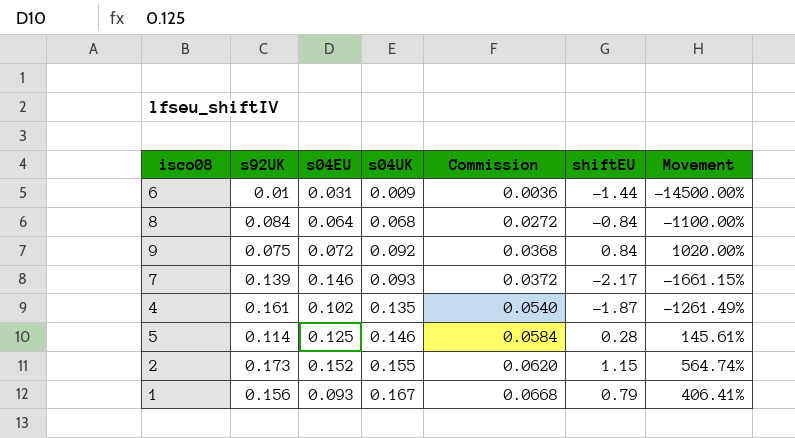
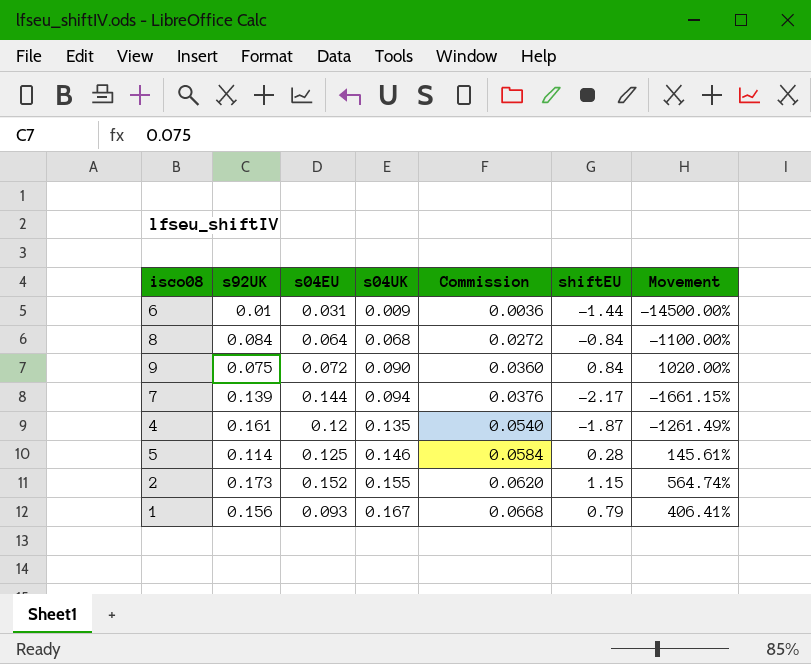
9 | s04UK: 0.092 -> 0.090
9 | Commission: 0.0368 -> 0.0360
7 | s04EU: 0.146 -> 0.144
7 | s04UK: 0.093 -> 0.094
7 | Commission: 0.0372 -> 0.0376
4 | s04EU: 0.102 -> 0.12

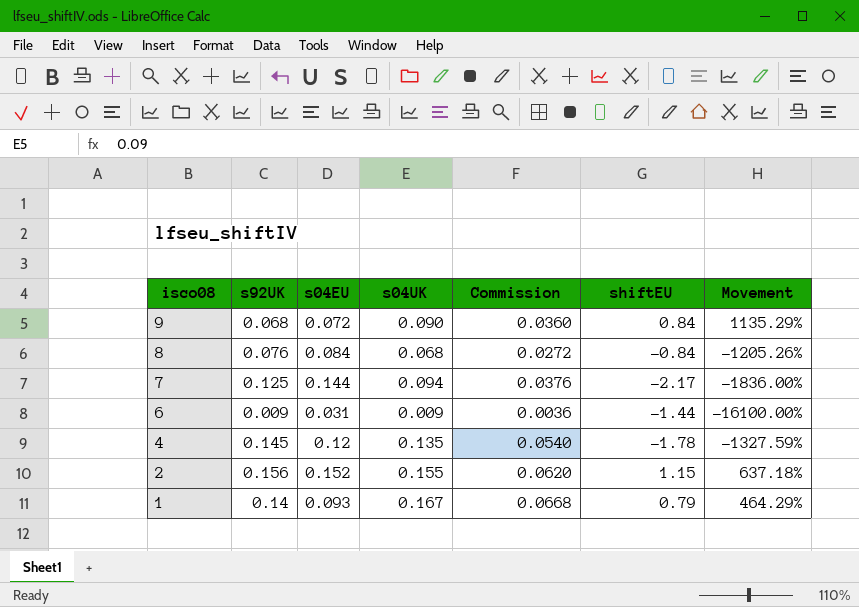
row order: s04UK ascending -> isco08 descending
row 5: 0.114 | 0.125 | 0.146 | 0.0584 | 0.28 | 145.61% -> none
9 | s92UK: 0.075 -> 0.068
9 | Movement: 1020.00% -> 1135.29%
8 | s92UK: 0.084 -> 0.076
8 | s04EU: 0.064 -> 0.084
8 | Movement: -1100.00% -> -1205.26%
7 | s92UK: 0.139 -> 0.125
7 | Movement: -1661.15% -> -1836.00%
6 | s92UK: 0.01 -> 0.009
6 | Movement: -14500.00% -> -16100.00%
4 | s92UK: 0.161 -> 0.145
4 | shiftEU: -1.87 -> -1.78
4 | Movement: -1261.49% -> -1327.59%
2 | s92UK: 0.173 -> 0.156
2 | Movement: 564.74% -> 637.18%
1 | s92UK: 0.156 -> 0.14
1 | Movement: 406.41% -> 464.29%

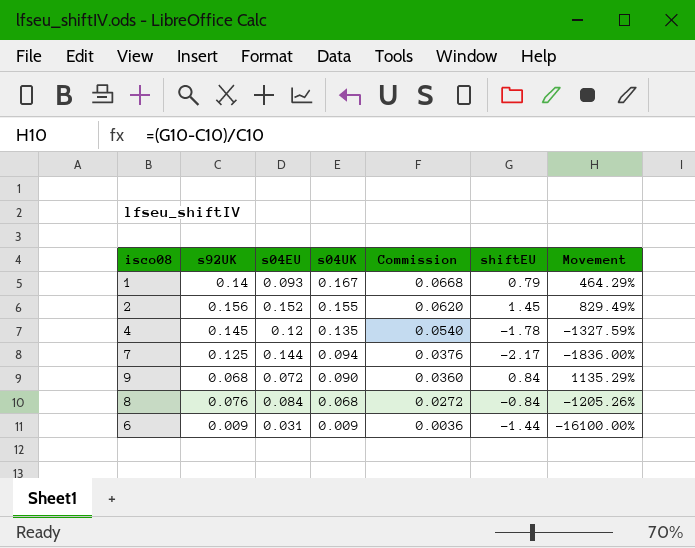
row order: isco08 descending -> s04UK descending
2 | shiftEU: 1.15 -> 1.45
2 | Movement: 637.18% -> 829.49%

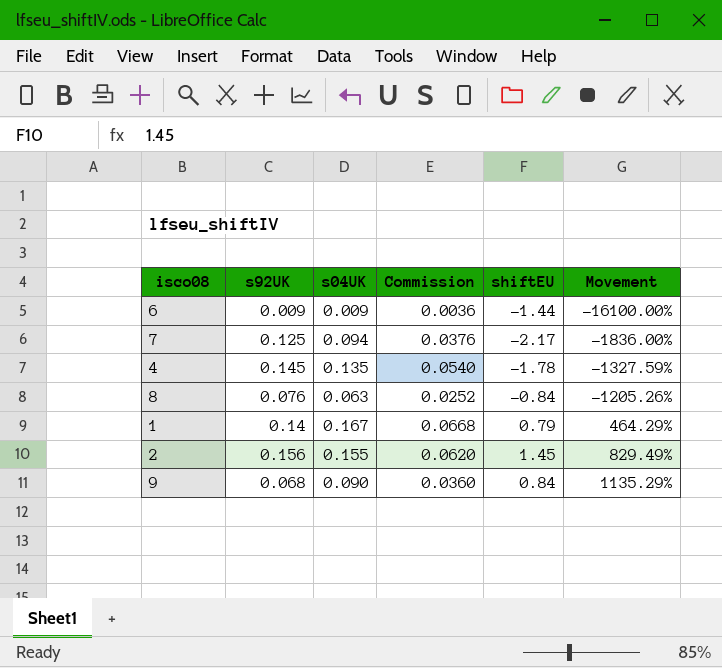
row order: s04UK descending -> Movement ascending
column s04EU | position: 3 -> none
8 | s04UK: 0.068 -> 0.063
8 | Commission: 0.0272 -> 0.0252

